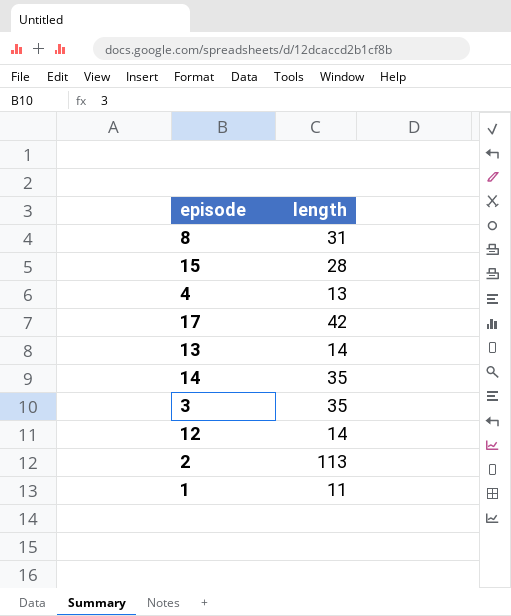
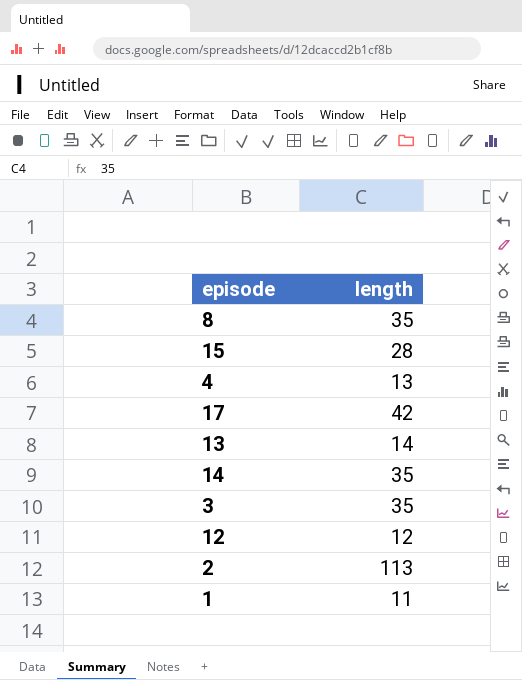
8 | length: 31 -> 35
12 | length: 14 -> 12

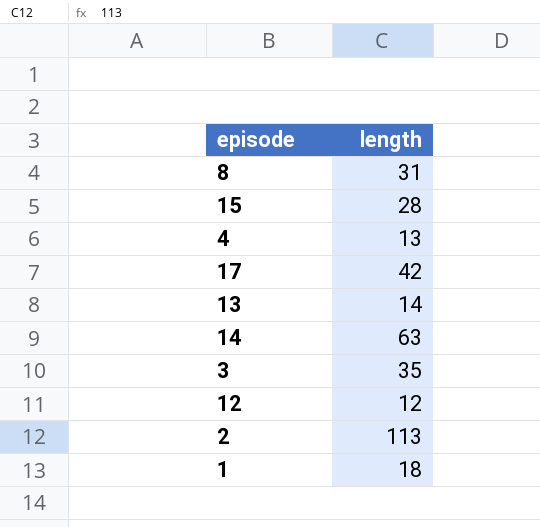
8 | length: 35 -> 31
14 | length: 35 -> 63
1 | length: 11 -> 18

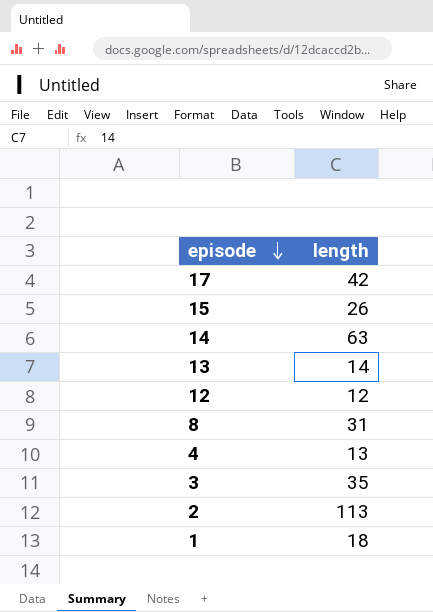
row order: none -> episode descending
15 | length: 28 -> 26

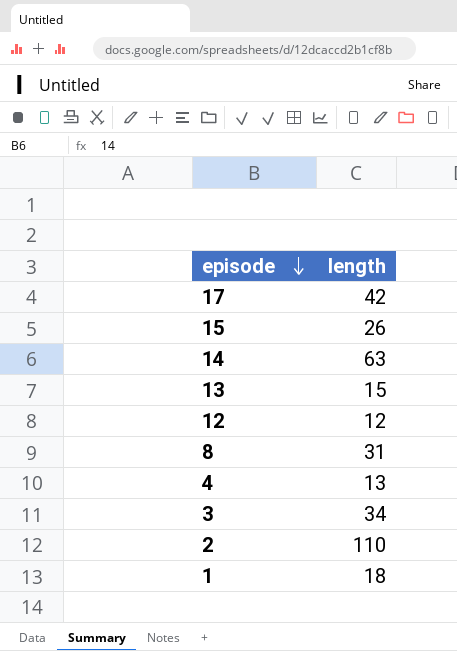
13 | length: 14 -> 15
3 | length: 35 -> 34
2 | length: 113 -> 110

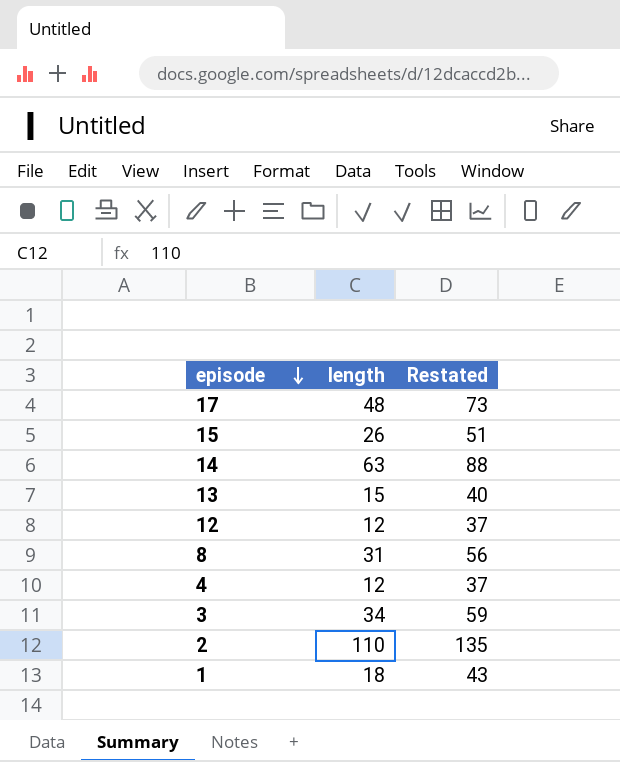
column Restated | formula: none -> [length] + 25
17 | length: 42 -> 48
4 | length: 13 -> 12

